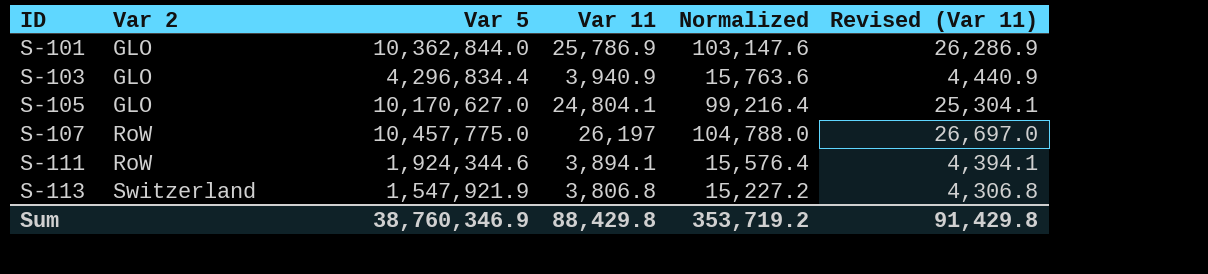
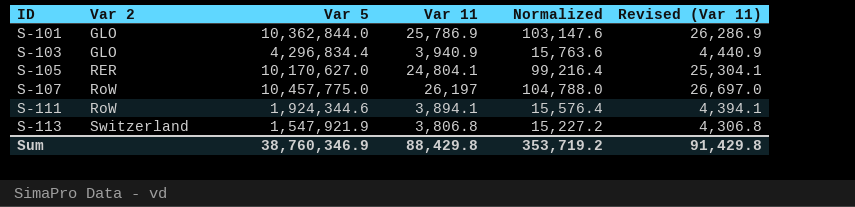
S-105 | Var 2: GLO -> RER

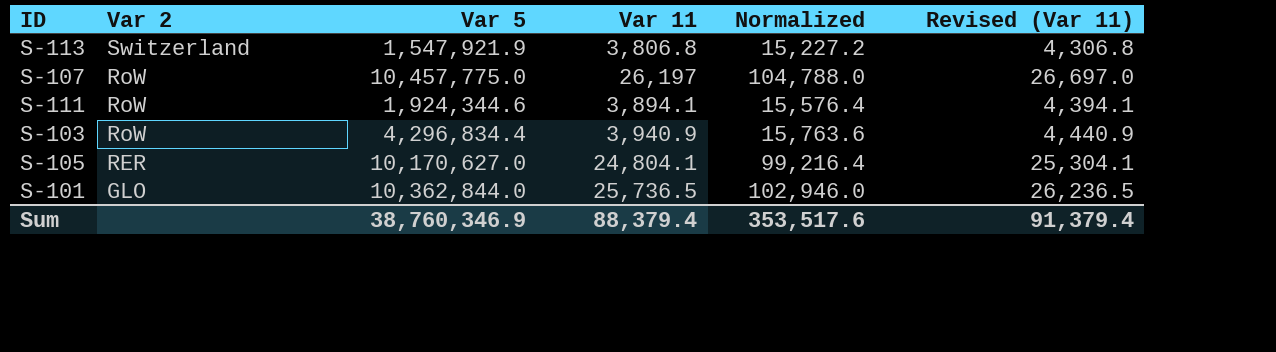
row order: ID ascending -> Var 2 descending
S-103 | Var 2: GLO -> RoW
S-101 | Var 11: 25,786.9 -> 25,736.5
S-101 | Normalized: 103,147.6 -> 102,946.0
S-101 | Revised (Var 11): 26,286.9 -> 26,236.5
Sum | Var 11: 88,429.8 -> 88,379.4
Sum | Normalized: 353,719.2 -> 353,517.6
Sum | Revised (Var 11): 91,429.8 -> 91,379.4

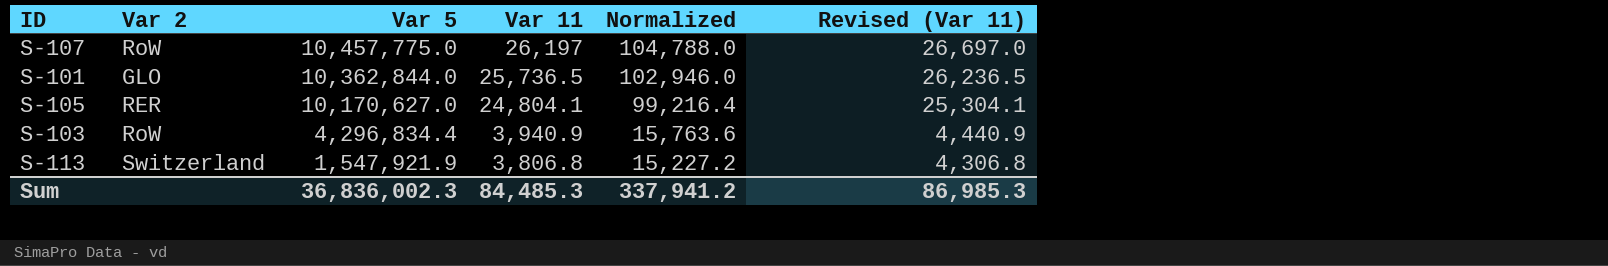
row order: Var 2 descending -> Var 5 descending
row S-111: RoW | 1,924,344.6 | 3,894.1 | 15,576.4 | 4,394.1 -> none
Sum | Var 5: 38,760,346.9 -> 36,836,002.3
Sum | Var 11: 88,379.4 -> 84,485.3
Sum | Normalized: 353,517.6 -> 337,941.2
Sum | Revised (Var 11): 91,379.4 -> 86,985.3

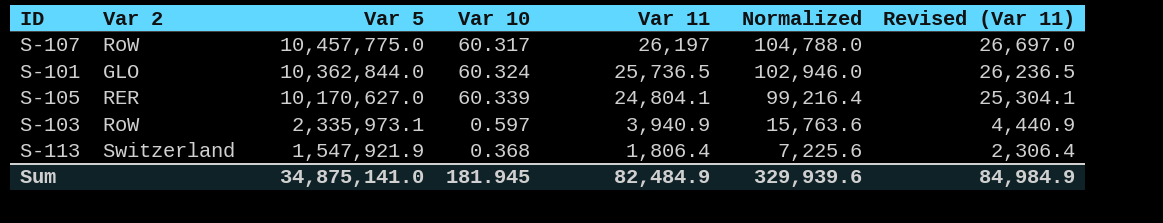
column Var 10 | position: none -> 4
S-103 | Var 5: 4,296,834.4 -> 2,335,973.1
S-113 | Var 11: 3,806.8 -> 1,806.4
S-113 | Normalized: 15,227.2 -> 7,225.6
S-113 | Revised (Var 11): 4,306.8 -> 2,306.4
Sum | Var 5: 36,836,002.3 -> 34,875,141.0
Sum | Var 11: 84,485.3 -> 82,484.9
Sum | Normalized: 337,941.2 -> 329,939.6
Sum | Revised (Var 11): 86,985.3 -> 84,984.9

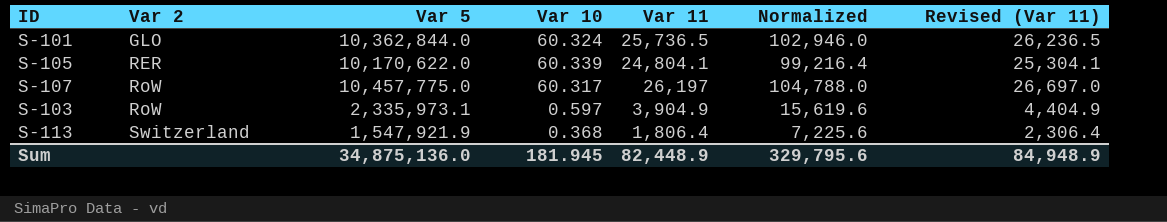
row order: Var 5 descending -> Var 2 ascending
S-105 | Var 5: 10,170,627.0 -> 10,170,622.0
S-103 | Var 11: 3,940.9 -> 3,904.9
S-103 | Normalized: 15,763.6 -> 15,619.6
S-103 | Revised (Var 11): 4,440.9 -> 4,404.9
Sum | Var 5: 34,875,141.0 -> 34,875,136.0
Sum | Var 11: 82,484.9 -> 82,448.9
Sum | Normalized: 329,939.6 -> 329,795.6
Sum | Revised (Var 11): 84,984.9 -> 84,948.9

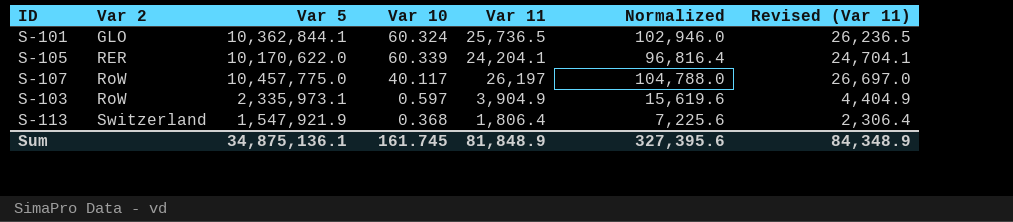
S-101 | Var 5: 10,362,844.0 -> 10,362,844.1
S-105 | Var 11: 24,804.1 -> 24,204.1
S-105 | Normalized: 99,216.4 -> 96,816.4
S-105 | Revised (Var 11): 25,304.1 -> 24,704.1
S-107 | Var 10: 60.317 -> 40.117
Sum | Var 5: 34,875,136.0 -> 34,875,136.1
Sum | Var 10: 181.945 -> 161.745
Sum | Var 11: 82,448.9 -> 81,848.9
Sum | Normalized: 329,795.6 -> 327,395.6
Sum | Revised (Var 11): 84,948.9 -> 84,348.9

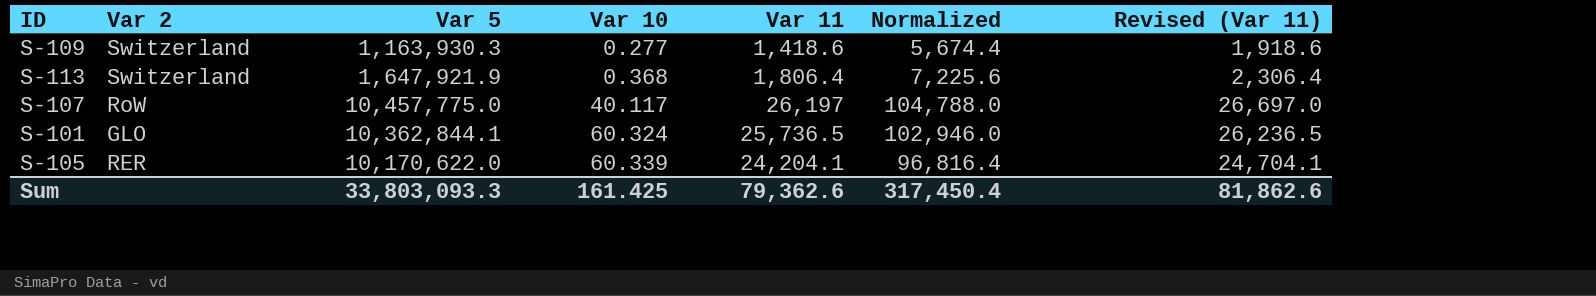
row order: Var 2 ascending -> Var 10 ascending
row S-103: RoW | 2,335,973.1 | 0.597 | 3,904.9 | 15,619.6 | 4,404.9 -> none
row S-109: none -> Switzerland | 1,163,930.3 | 0.277 | 1,418.6 | 5,674.4 | 1,918.6
S-113 | Var 5: 1,547,921.9 -> 1,647,921.9
Sum | Var 5: 34,875,136.1 -> 33,803,093.3
Sum | Var 10: 161.745 -> 161.425
Sum | Var 11: 81,848.9 -> 79,362.6
Sum | Normalized: 327,395.6 -> 317,450.4
Sum | Revised (Var 11): 84,348.9 -> 81,862.6

